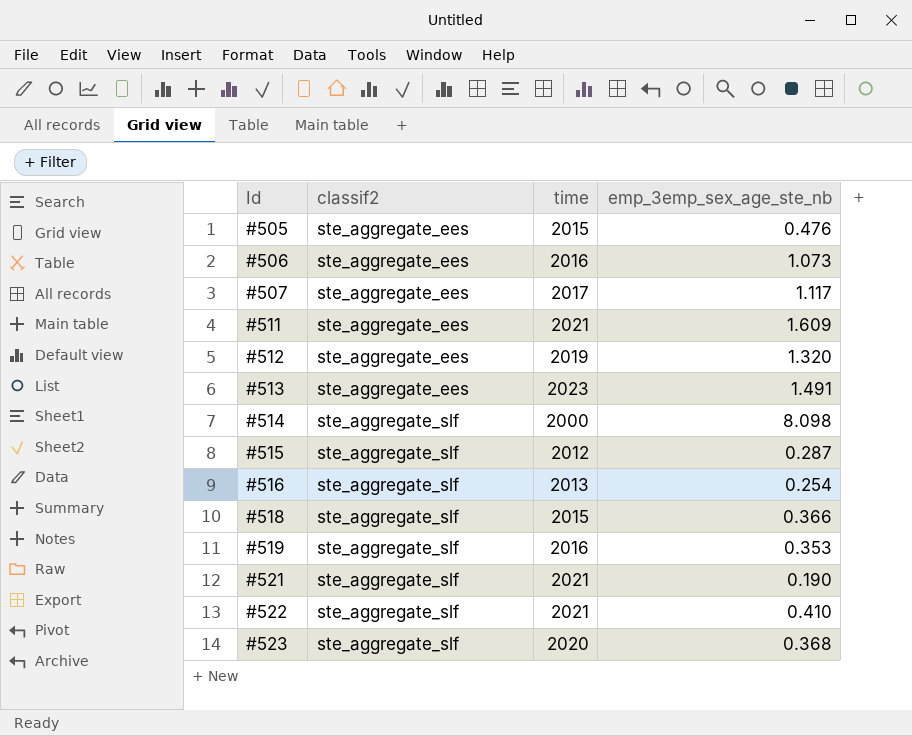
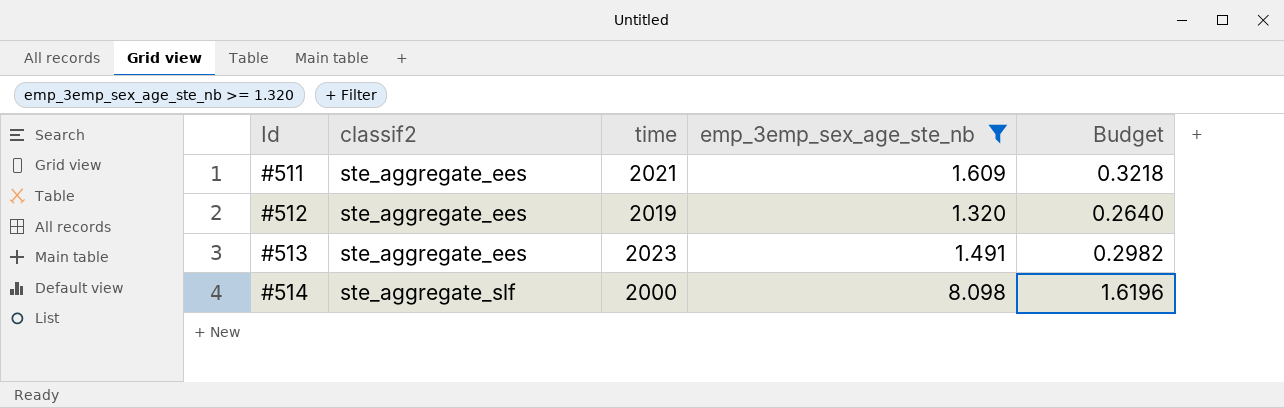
filter: none -> emp_3emp_sex_age_ste_nb >= 1.320
column Budget | formula: none -> [emp_3emp_sex_age_ste_nb] * 0.2

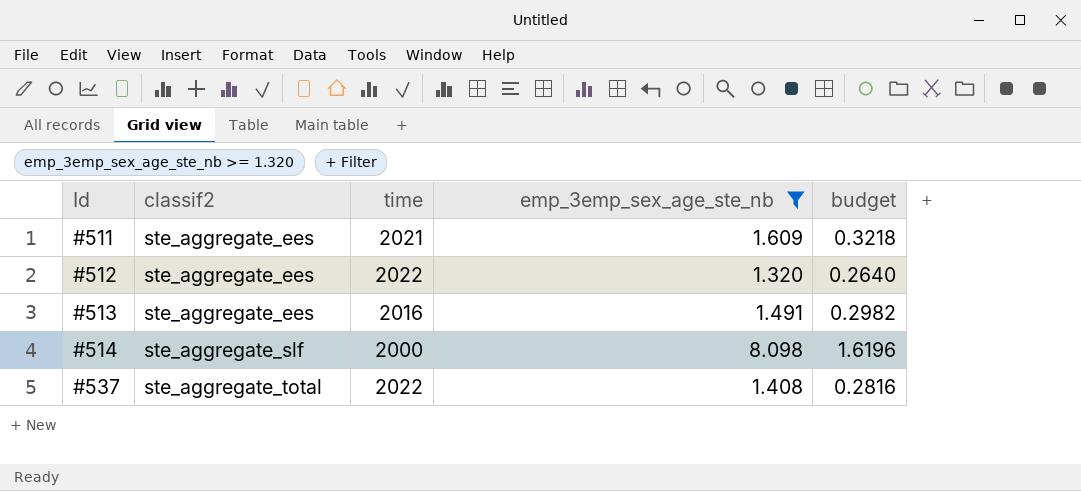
column name: Budget -> budget
#512 | time: 2019 -> 2022
#513 | time: 2023 -> 2016
row #537: none -> ste_aggregate_total | 2022 | 1.408 | 0.2816

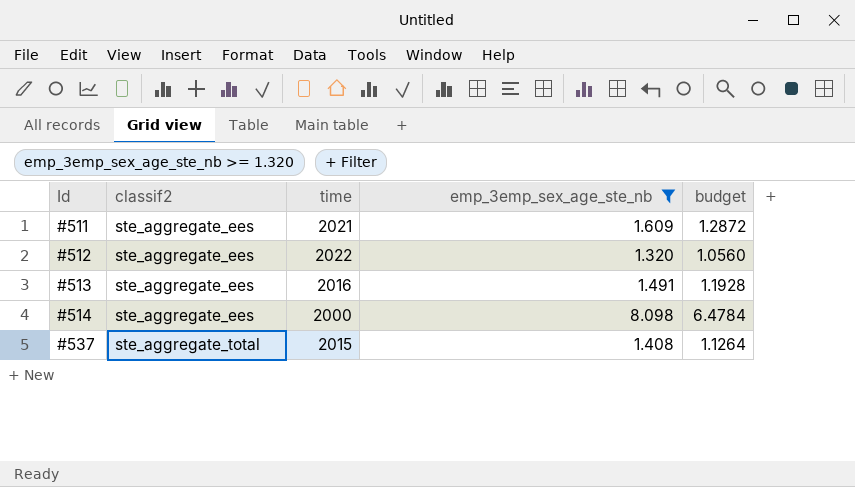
column budget | formula: [emp_3emp_sex_age_ste_nb] * 0.2 -> [emp_3emp_sex_age_ste_nb] * 0.8
#514 | classif2: ste_aggregate_slf -> ste_aggregate_ees
#537 | time: 2022 -> 2015

